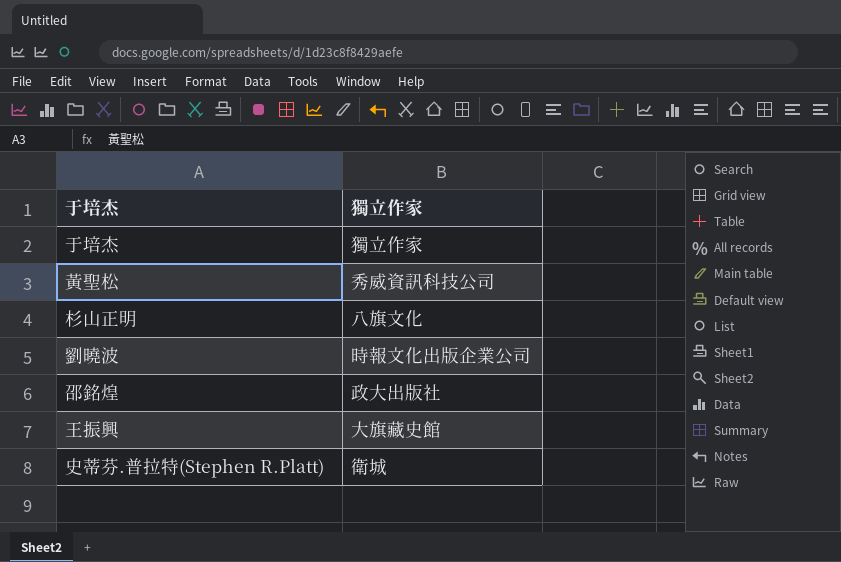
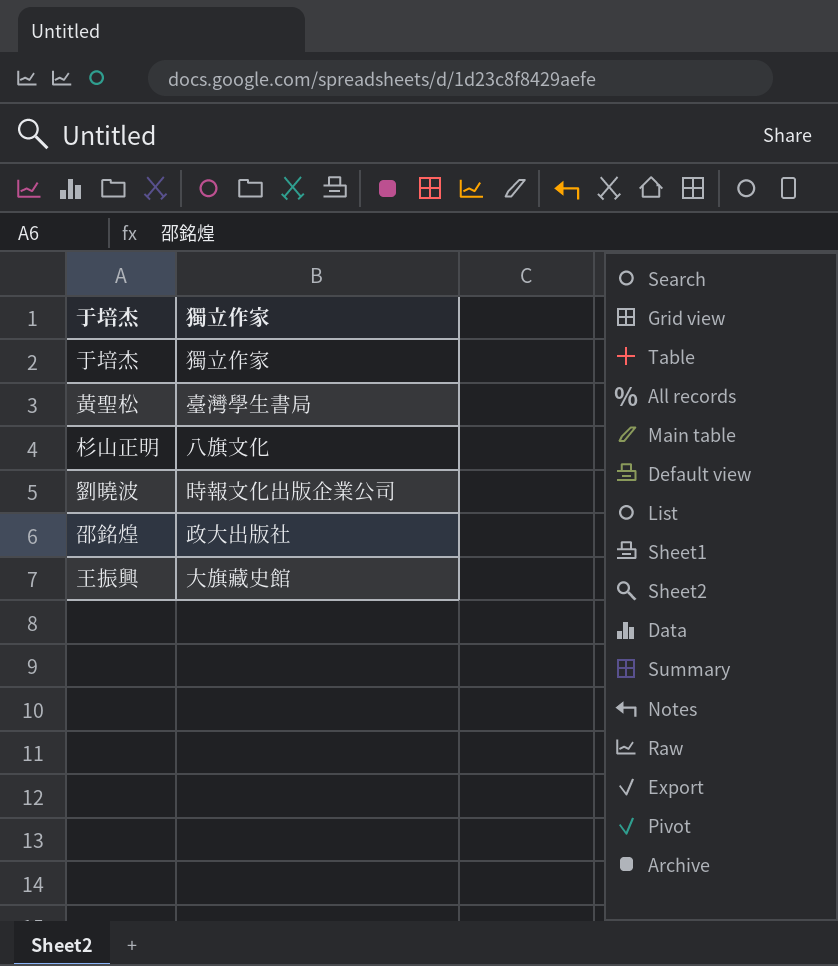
row 史蒂芬.普拉特(Stephen R.Platt): 衛城 -> none
黃聖松 | 獨立作家: 秀威資訊科技公司 -> 臺灣學生書局

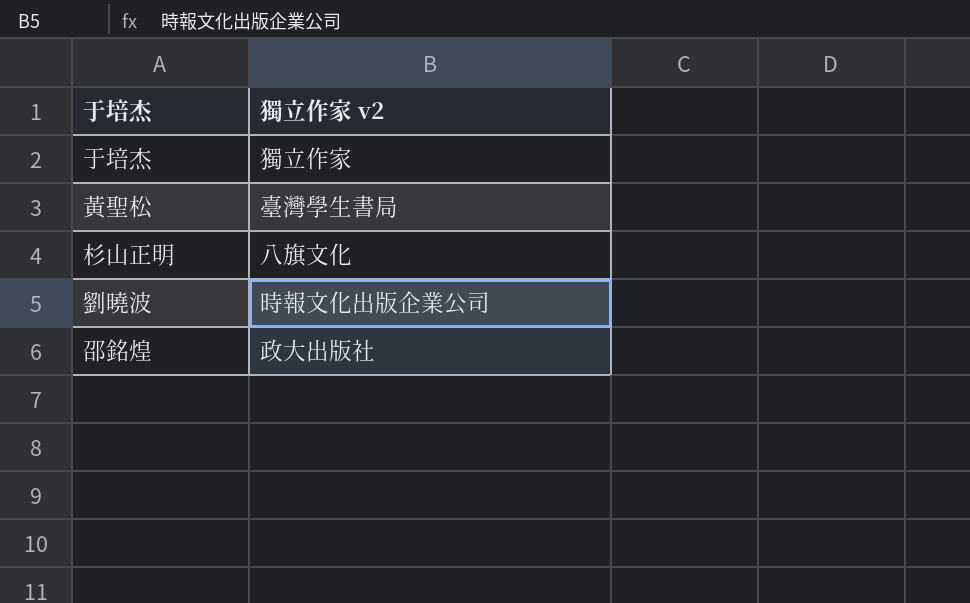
column name: 獨立作家 -> 獨立作家 v2
row 王振興: 大旗藏史館 -> none

